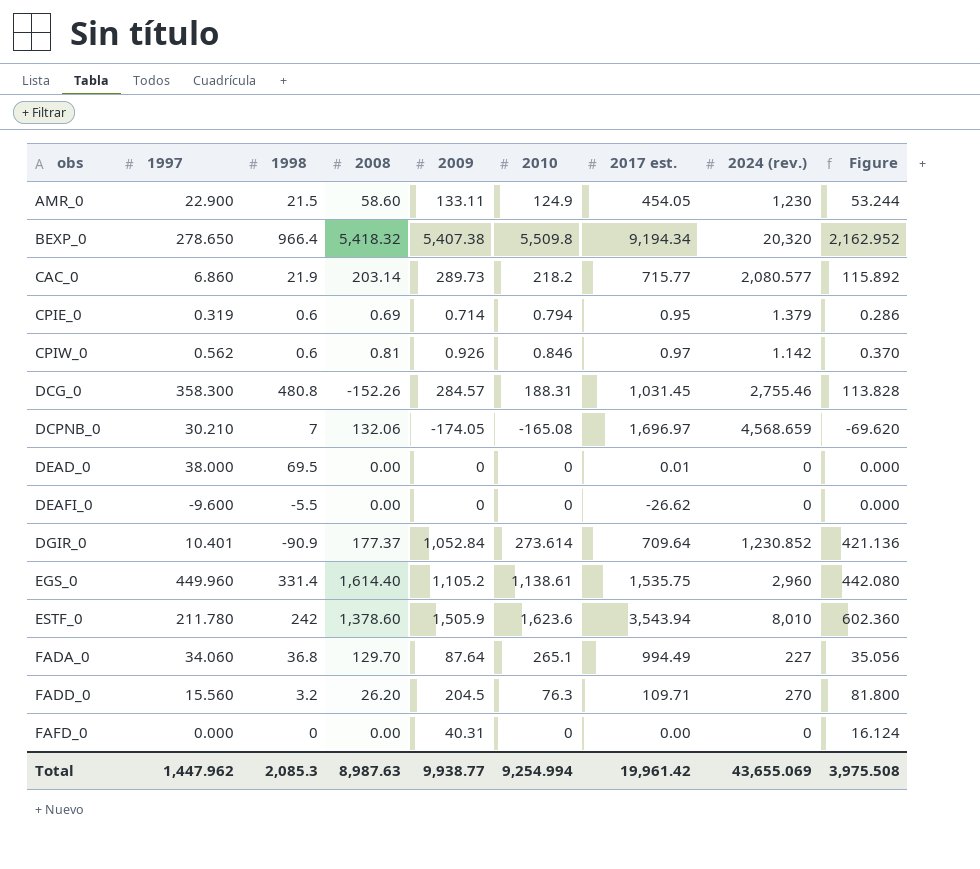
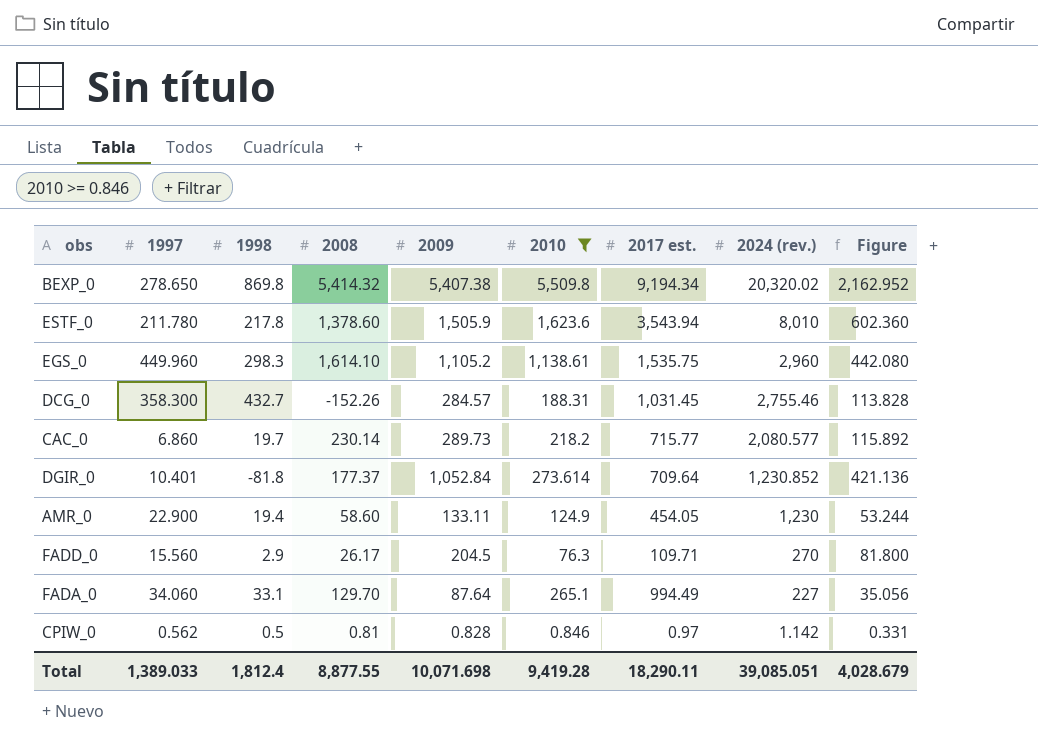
filter: none -> 2010 >= 0.846
row order: obs ascending -> 2024 (rev.) descending
BEXP_0 | 1998: 966.4 -> 869.8
BEXP_0 | 2008: 5,418.32 -> 5,414.32
BEXP_0 | 2024 (rev.): 20,320 -> 20,320.02
ESTF_0 | 1998: 242 -> 217.8
EGS_0 | 1998: 331.4 -> 298.3
EGS_0 | 2008: 1,614.40 -> 1,614.10
DCG_0 | 1998: 480.8 -> 432.7
CAC_0 | 1998: 21.9 -> 19.7
CAC_0 | 2008: 203.14 -> 230.14
DGIR_0 | 1998: -90.9 -> -81.8
AMR_0 | 1998: 21.5 -> 19.4
FADD_0 | 1998: 3.2 -> 2.9
FADD_0 | 2008: 26.20 -> 26.17
FADA_0 | 1998: 36.8 -> 33.1
CPIW_0 | 1998: 0.6 -> 0.5
CPIW_0 | 2009: 0.926 -> 0.828
CPIW_0 | Figure: 0.370 -> 0.331
Total | 1997: 1,447.962 -> 1,389.033
Total | 1998: 2,085.3 -> 1,812.4
Total | 2008: 8,987.63 -> 8,877.55
Total | 2009: 9,938.77 -> 10,071.698
Total | 2010: 9,254.994 -> 9,419.28
Total | 2017 est.: 19,961.42 -> 18,290.11
Total | 2024 (rev.): 43,655.069 -> 39,085.051
Total | Figure: 3,975.508 -> 4,028.679

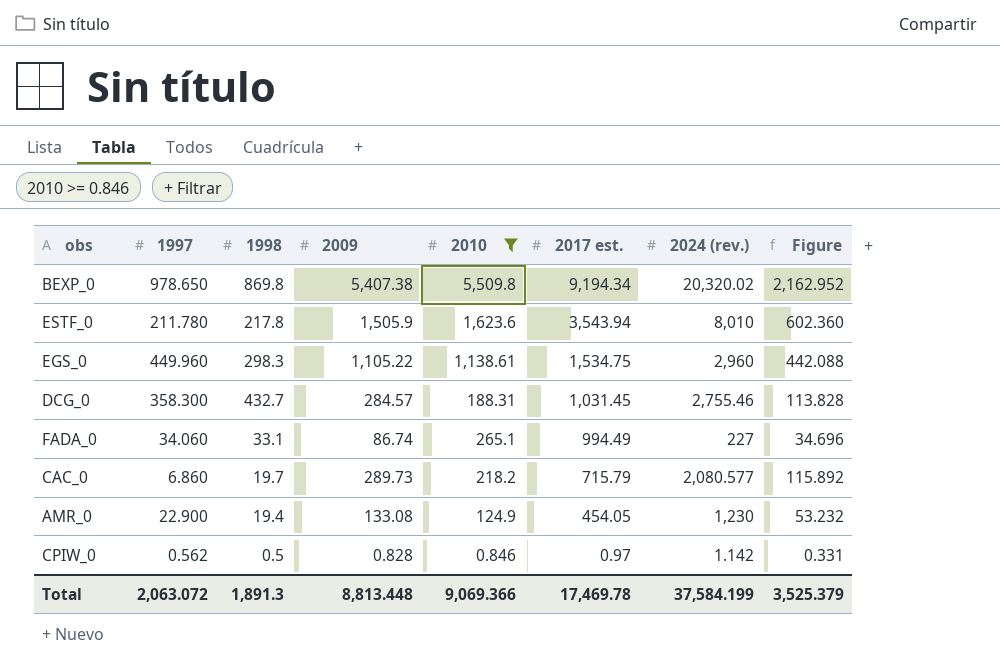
row order: 2024 (rev.) descending -> 2017 est. descending
column 2008 | position: 4 -> none
row DGIR_0: 10.401 | -81.8 | 177.37 | 1,052.84 | 273.614 | 709.64 | 1,230.852 | 421.136 -> none
row FADD_0: 15.560 | 2.9 | 26.17 | 204.5 | 76.3 | 109.71 | 270 | 81.800 -> none
BEXP_0 | 1997: 278.650 -> 978.650
EGS_0 | 2009: 1,105.2 -> 1,105.22
EGS_0 | 2017 est.: 1,535.75 -> 1,534.75
EGS_0 | Figure: 442.080 -> 442.088
FADA_0 | 2009: 87.64 -> 86.74
FADA_0 | Figure: 35.056 -> 34.696
CAC_0 | 2017 est.: 715.77 -> 715.79
AMR_0 | 2009: 133.11 -> 133.08
AMR_0 | Figure: 53.244 -> 53.232
Total | 1997: 1,389.033 -> 2,063.072
Total | 1998: 1,812.4 -> 1,891.3
Total | 2009: 10,071.698 -> 8,813.448
Total | 2010: 9,419.28 -> 9,069.366
Total | 2017 est.: 18,290.11 -> 17,469.78
Total | 2024 (rev.): 39,085.051 -> 37,584.199
Total | Figure: 4,028.679 -> 3,525.379

